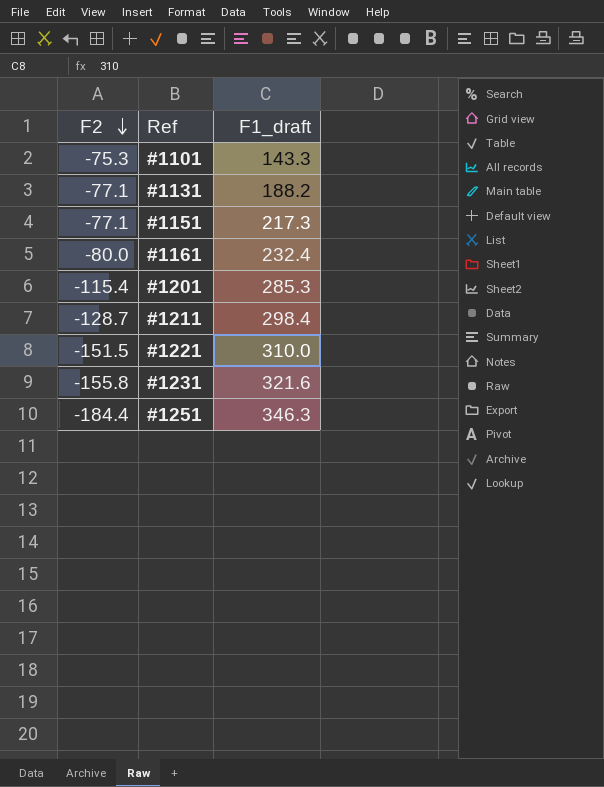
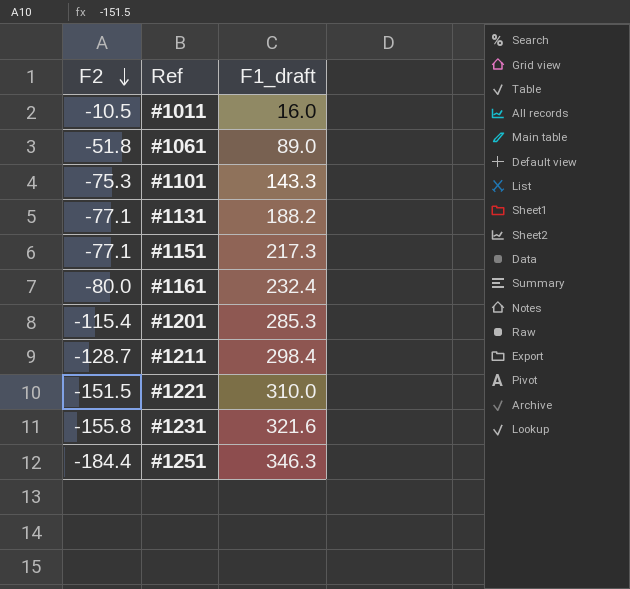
row #1011: none -> -10.5 | 16.0
row #1061: none -> -51.8 | 89.0

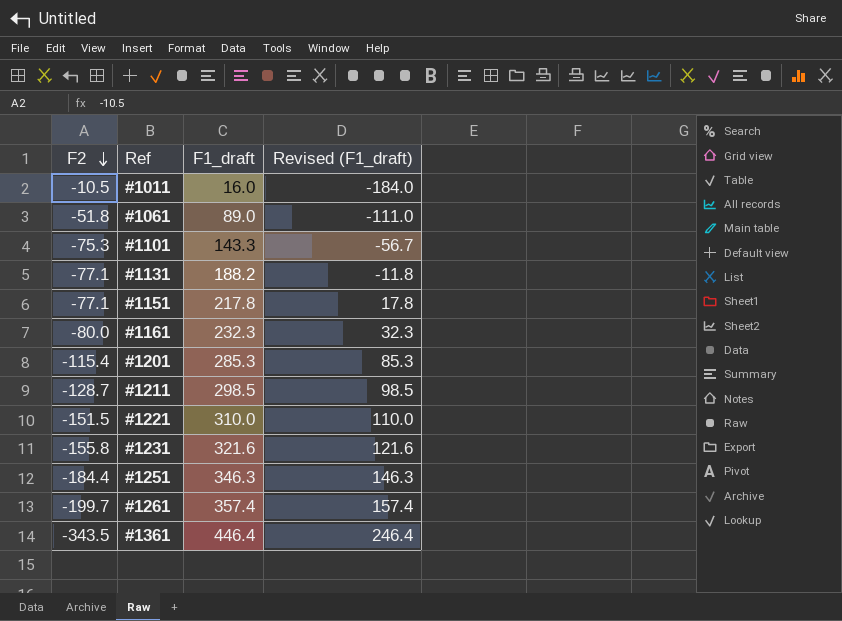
column Revised (F1_draft) | formula: none -> [F1_draft] - 200
#1151 | F1_draft: 217.3 -> 217.8
#1161 | F1_draft: 232.4 -> 232.3
#1211 | F1_draft: 298.4 -> 298.5
row #1261: none -> -199.7 | 357.4 | 157.4
row #1361: none -> -343.5 | 446.4 | 246.4

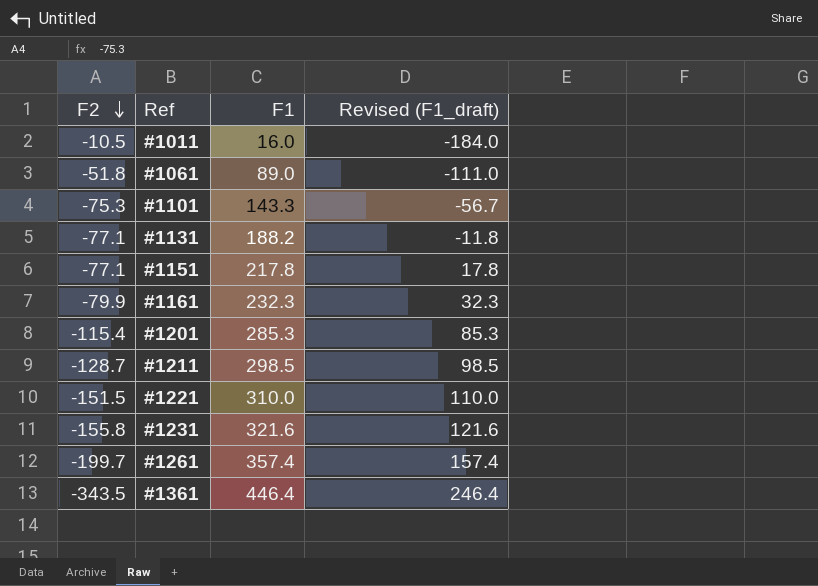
column name: F1_draft -> F1
row #1251: -184.4 | 346.3 | 146.3 -> none
#1161 | F2: -80.0 -> -79.9

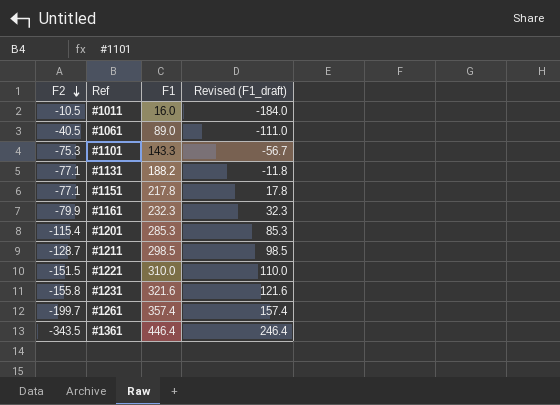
#1061 | F2: -51.8 -> -40.5

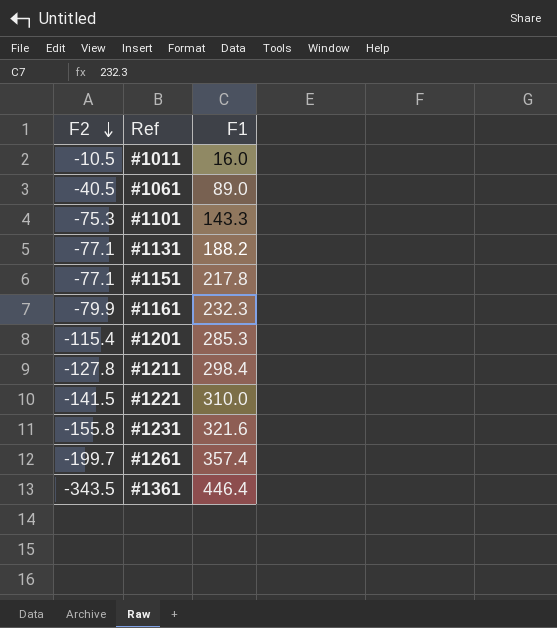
column Revised (F1_draft) | formula: [F1] - 200 -> none
#1211 | F2: -128.7 -> -127.8
#1211 | F1: 298.5 -> 298.4
#1221 | F2: -151.5 -> -141.5

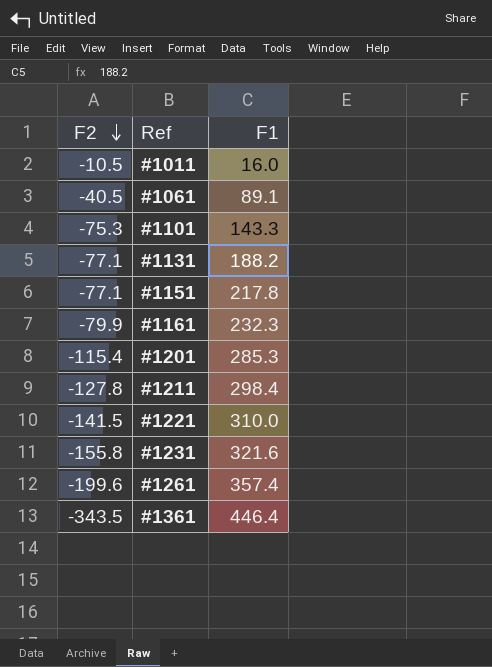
#1061 | F1: 89.0 -> 89.1
#1261 | F2: -199.7 -> -199.6

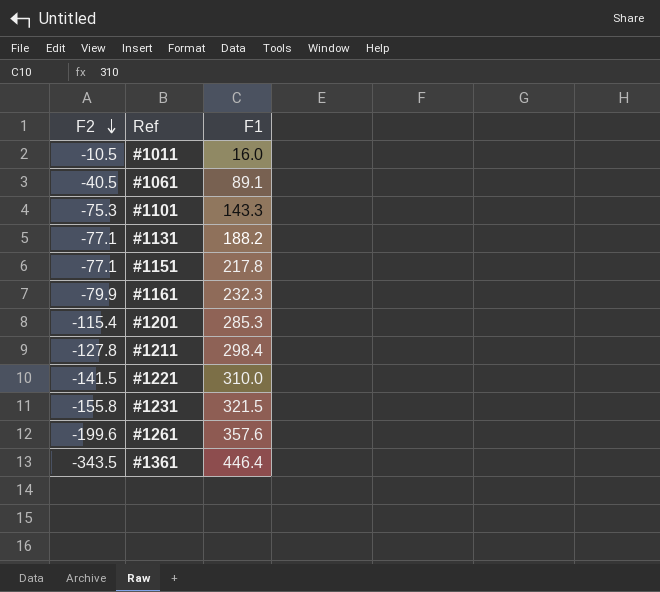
#1231 | F1: 321.6 -> 321.5
#1261 | F1: 357.4 -> 357.6

